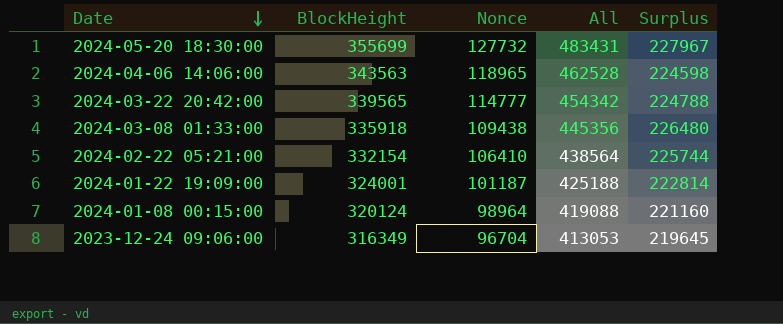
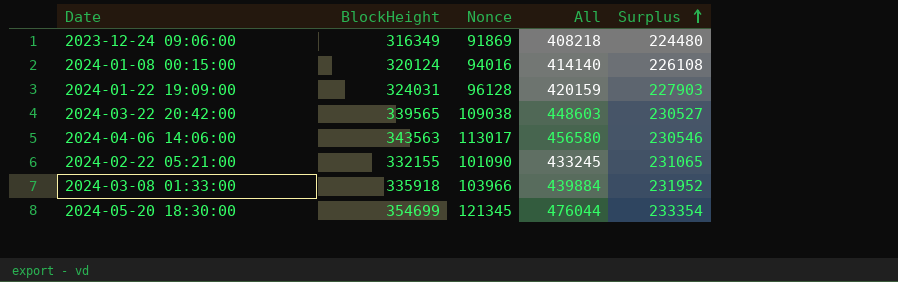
row order: Date descending -> Surplus ascending
2023-12-24 09:06:00 | Nonce: 96704 -> 91869
2023-12-24 09:06:00 | All: 413053 -> 408218
2023-12-24 09:06:00 | Surplus: 219645 -> 224480
2024-01-08 00:15:00 | Nonce: 98964 -> 94016
2024-01-08 00:15:00 | All: 419088 -> 414140
2024-01-08 00:15:00 | Surplus: 221160 -> 226108
2024-01-22 19:09:00 | BlockHeight: 324001 -> 324031
2024-01-22 19:09:00 | Nonce: 101187 -> 96128
2024-01-22 19:09:00 | All: 425188 -> 420159
2024-01-22 19:09:00 | Surplus: 222814 -> 227903
2024-03-22 20:42:00 | Nonce: 114777 -> 109038
2024-03-22 20:42:00 | All: 454342 -> 448603
2024-03-22 20:42:00 | Surplus: 224788 -> 230527
2024-04-06 14:06:00 | Nonce: 118965 -> 113017
2024-04-06 14:06:00 | All: 462528 -> 456580
2024-04-06 14:06:00 | Surplus: 224598 -> 230546
2024-02-22 05:21:00 | BlockHeight: 332154 -> 332155
2024-02-22 05:21:00 | Nonce: 106410 -> 101090
2024-02-22 05:21:00 | All: 438564 -> 433245
2024-02-22 05:21:00 | Surplus: 225744 -> 231065
2024-03-08 01:33:00 | Nonce: 109438 -> 103966
2024-03-08 01:33:00 | All: 445356 -> 439884
2024-03-08 01:33:00 | Surplus: 226480 -> 231952
2024-05-20 18:30:00 | BlockHeight: 355699 -> 354699
2024-05-20 18:30:00 | Nonce: 127732 -> 121345
2024-05-20 18:30:00 | All: 483431 -> 476044
2024-05-20 18:30:00 | Surplus: 227967 -> 233354

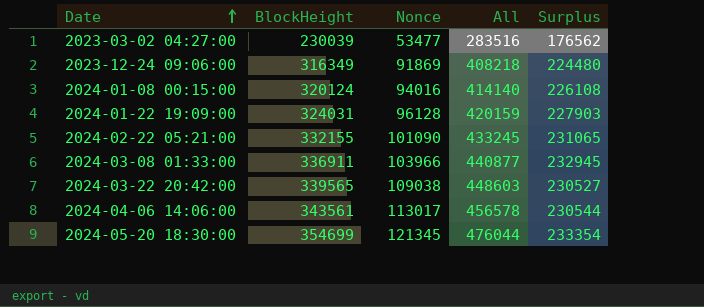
row order: Surplus ascending -> Date ascending
row 2023-03-02 04:27:00: none -> 230039 | 53477 | 283516 | 176562
2024-03-08 01:33:00 | BlockHeight: 335918 -> 336911
2024-03-08 01:33:00 | All: 439884 -> 440877
2024-03-08 01:33:00 | Surplus: 231952 -> 232945
2024-04-06 14:06:00 | BlockHeight: 343563 -> 343561
2024-04-06 14:06:00 | All: 456580 -> 456578
2024-04-06 14:06:00 | Surplus: 230546 -> 230544

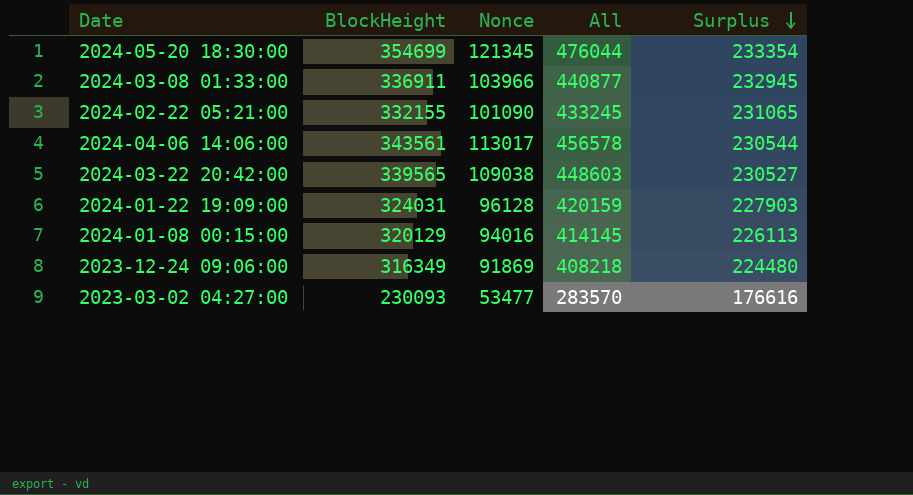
row order: Date ascending -> Surplus descending
2024-01-08 00:15:00 | BlockHeight: 320124 -> 320129
2024-01-08 00:15:00 | All: 414140 -> 414145
2024-01-08 00:15:00 | Surplus: 226108 -> 226113
2023-03-02 04:27:00 | BlockHeight: 230039 -> 230093
2023-03-02 04:27:00 | All: 283516 -> 283570
2023-03-02 04:27:00 | Surplus: 176562 -> 176616

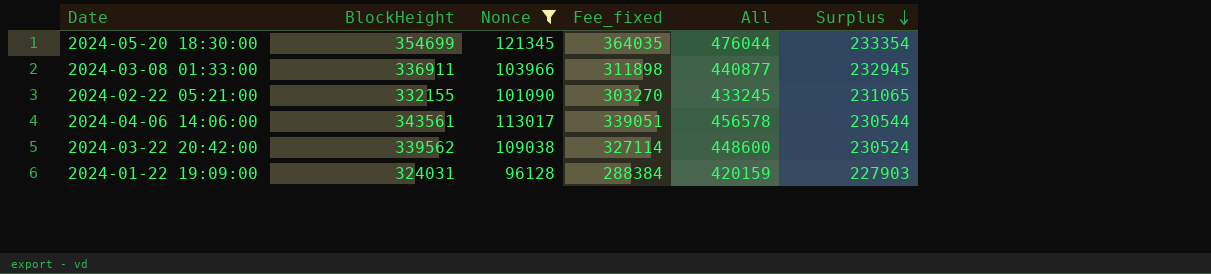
filter: none -> Nonce >= 96128
column Fee_fixed | formula: none -> [Nonce] * 3
2024-03-22 20:42:00 | BlockHeight: 339565 -> 339562
2024-03-22 20:42:00 | All: 448603 -> 448600
2024-03-22 20:42:00 | Surplus: 230527 -> 230524

